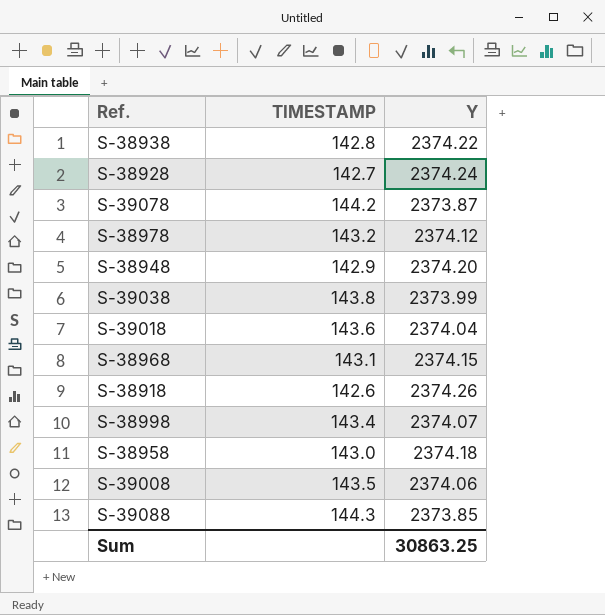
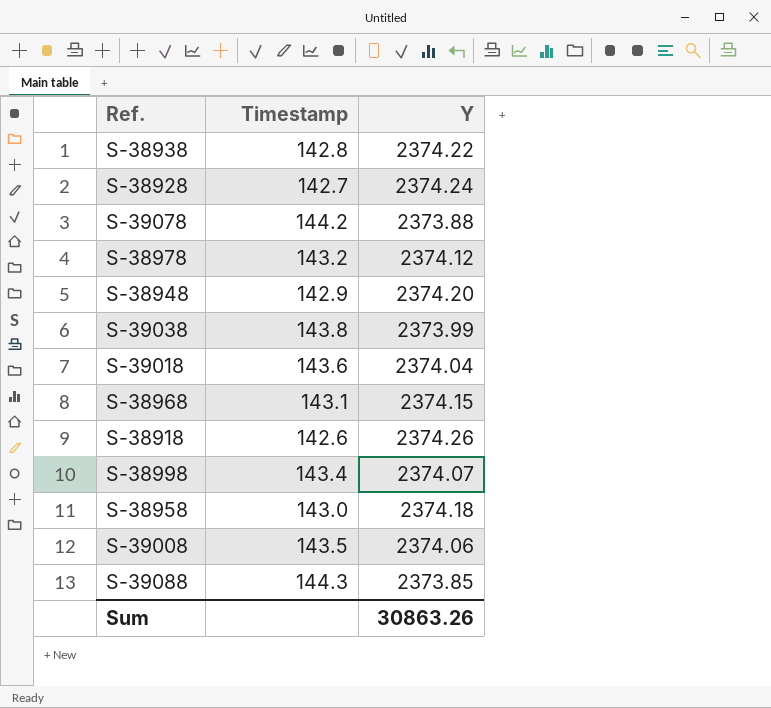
column name: TIMESTAMP -> Timestamp
S-39078 | Y: 2373.87 -> 2373.88
Sum | Y: 30863.25 -> 30863.26

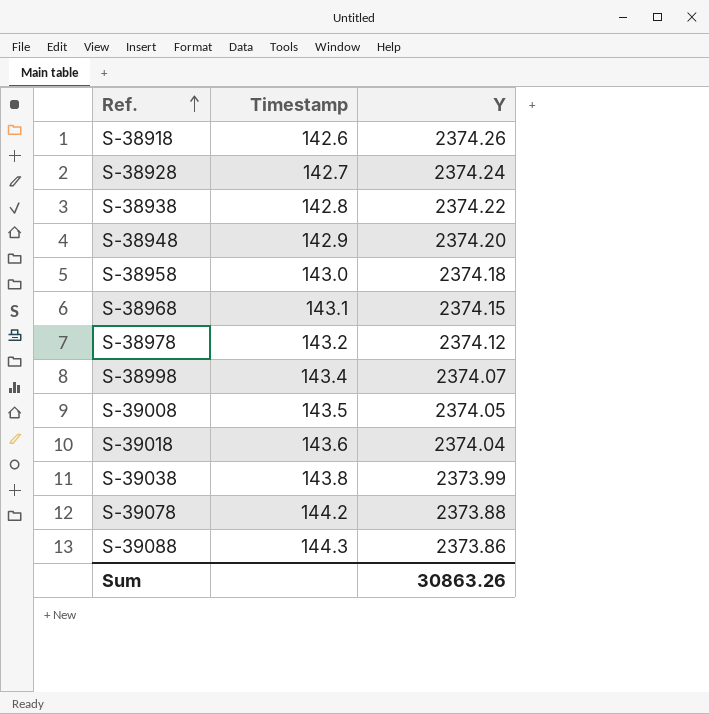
row order: none -> Ref. ascending
S-39008 | Y: 2374.06 -> 2374.05
S-39088 | Y: 2373.85 -> 2373.86

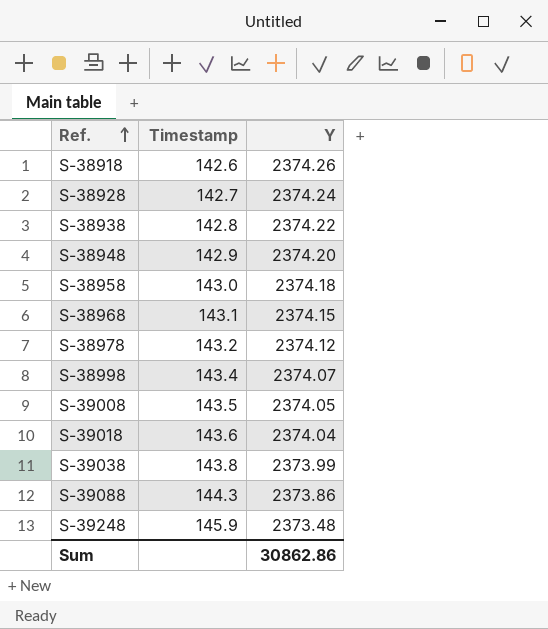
row S-39078: 144.2 | 2373.88 -> none
row S-39248: none -> 145.9 | 2373.48
Sum | Y: 30863.26 -> 30862.86

